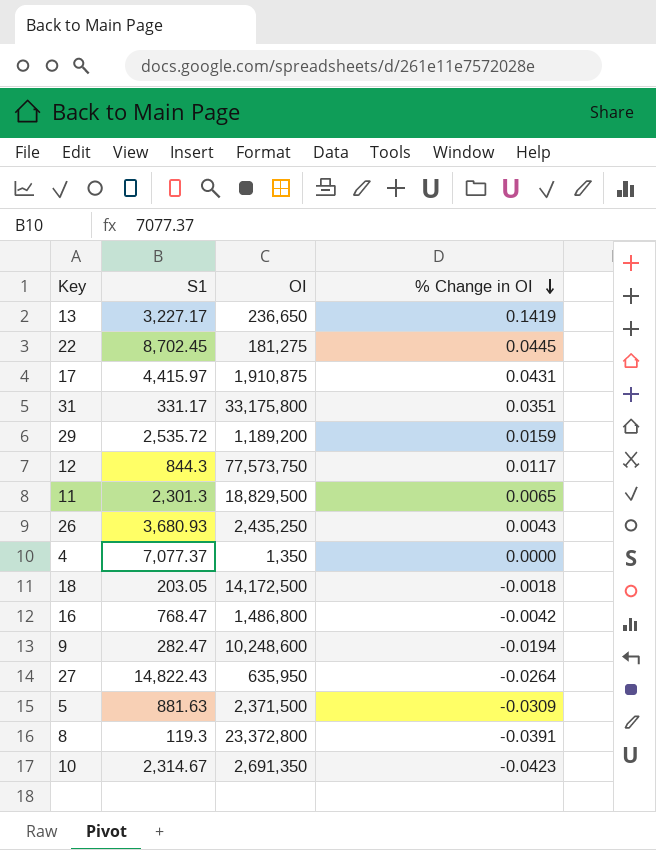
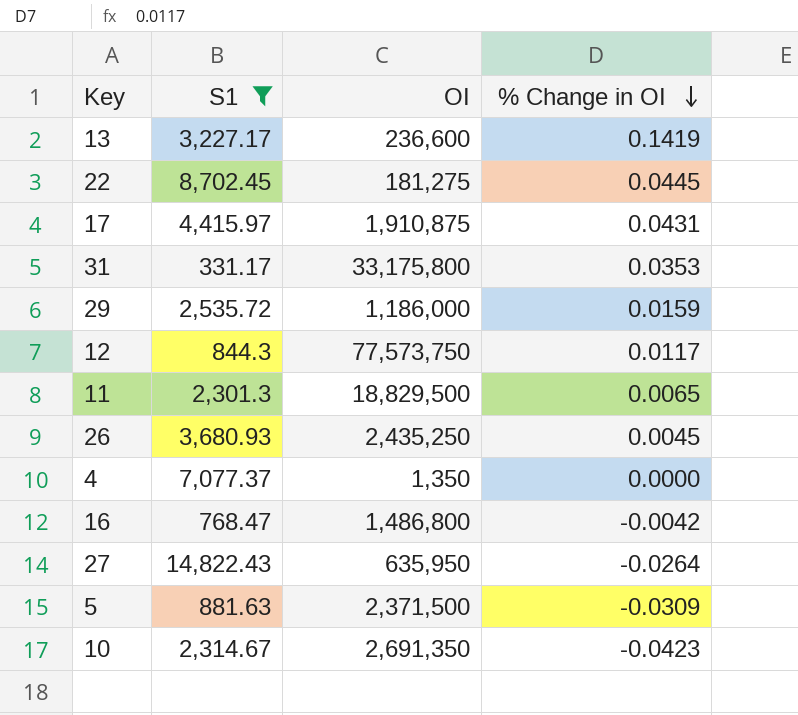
filter: none -> S1 >= 331.17
13 | OI: 236,650 -> 236,600
31 | % Change in OI: 0.0351 -> 0.0353
29 | OI: 1,189,200 -> 1,186,000
26 | % Change in OI: 0.0043 -> 0.0045

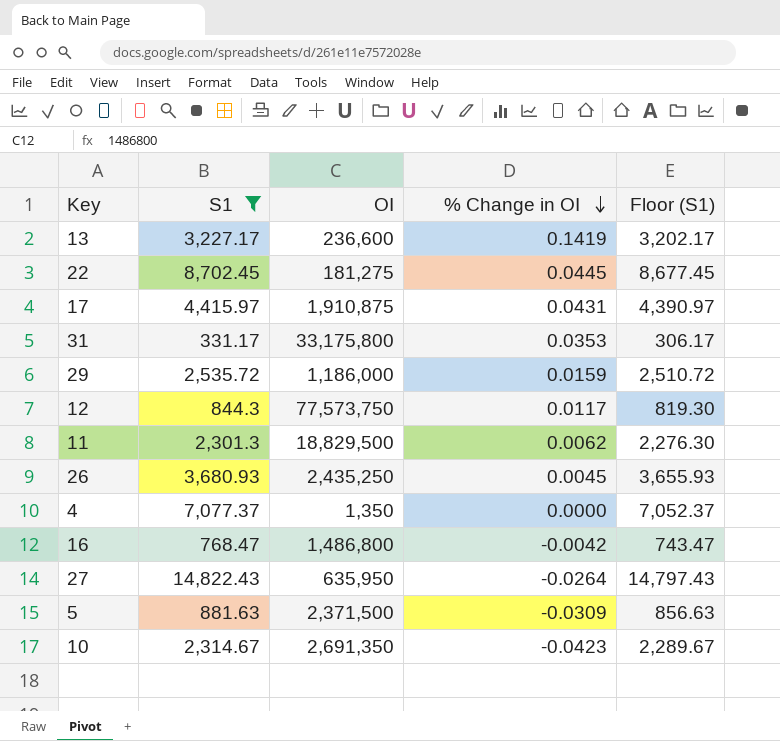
column Floor (S1) | formula: none -> [S1] - 25
11 | % Change in OI: 0.0065 -> 0.0062

